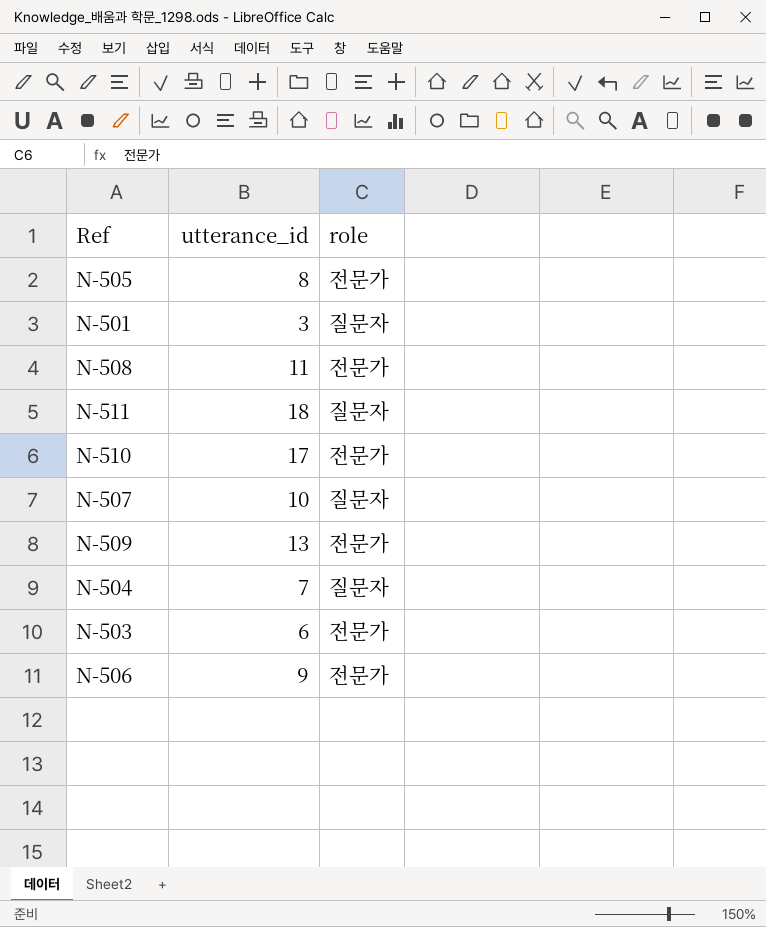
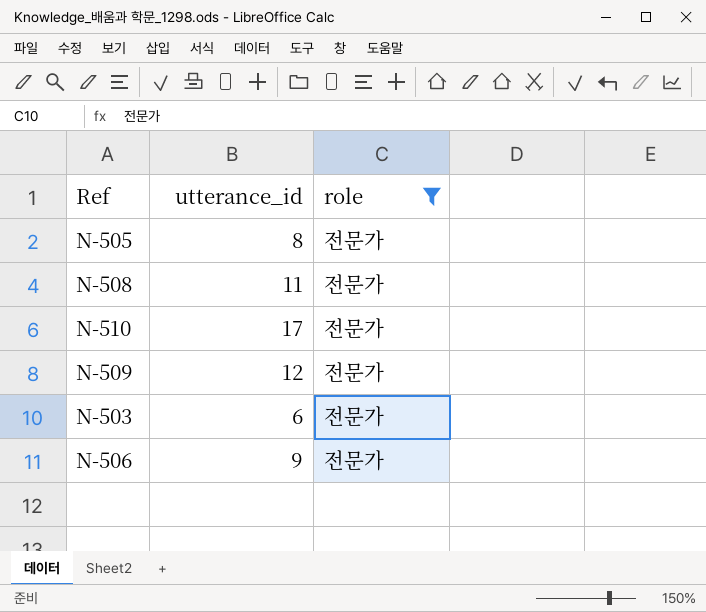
filter: none -> role = 전문가
N-509 | utterance_id: 13 -> 12

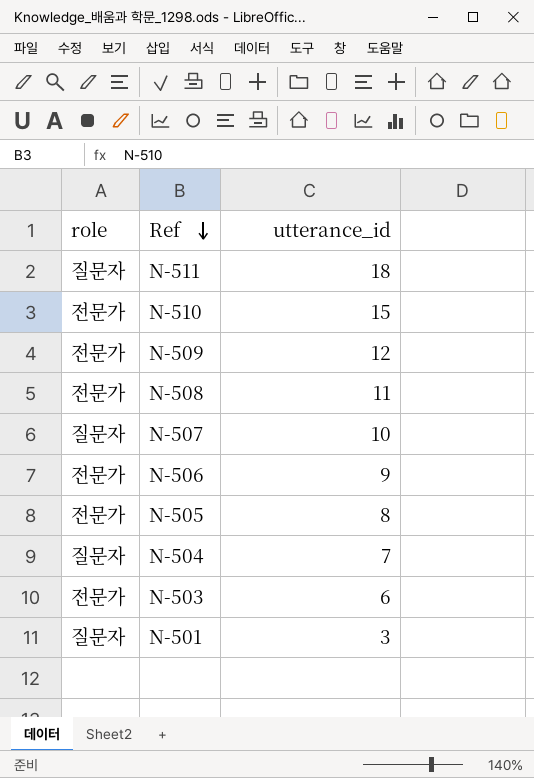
filter: role = 전문가 -> none
row order: none -> Ref descending
column role | position: 3 -> 1
N-510 | utterance_id: 17 -> 15

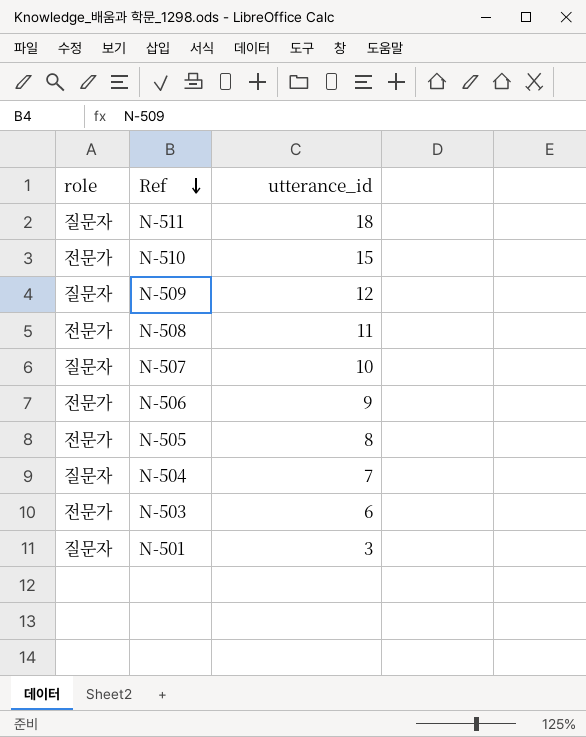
N-509 | role: 전문가 -> 질문자

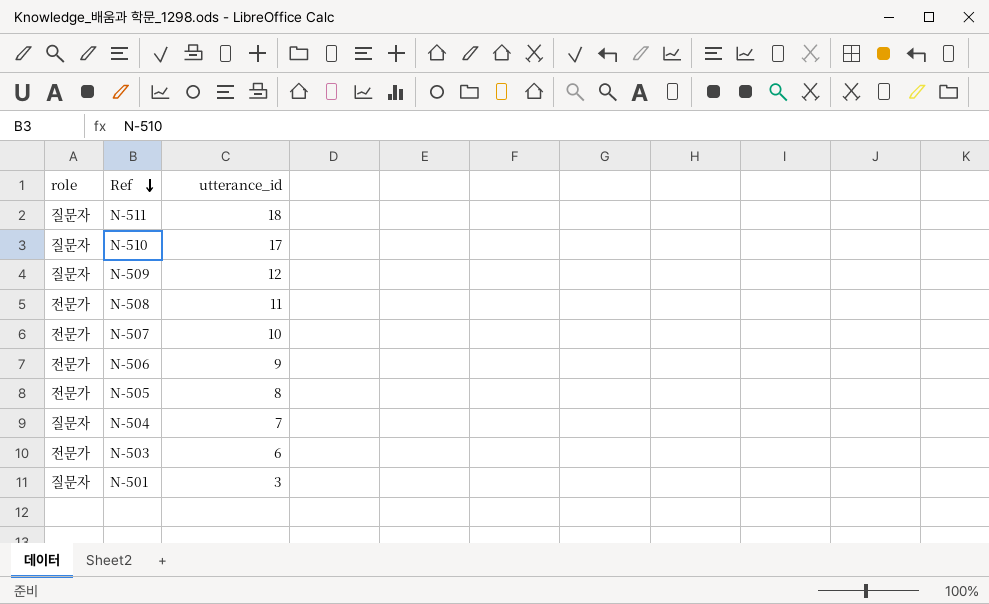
N-510 | role: 전문가 -> 질문자
N-510 | utterance_id: 15 -> 17
N-507 | role: 질문자 -> 전문가

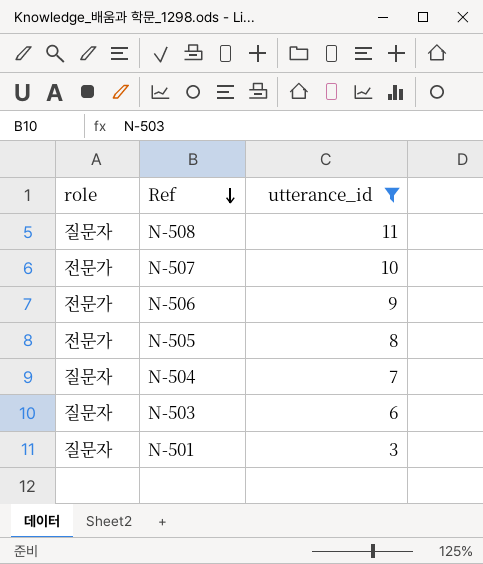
filter: none -> utterance_id <= 11
N-508 | role: 전문가 -> 질문자
N-503 | role: 전문가 -> 질문자

